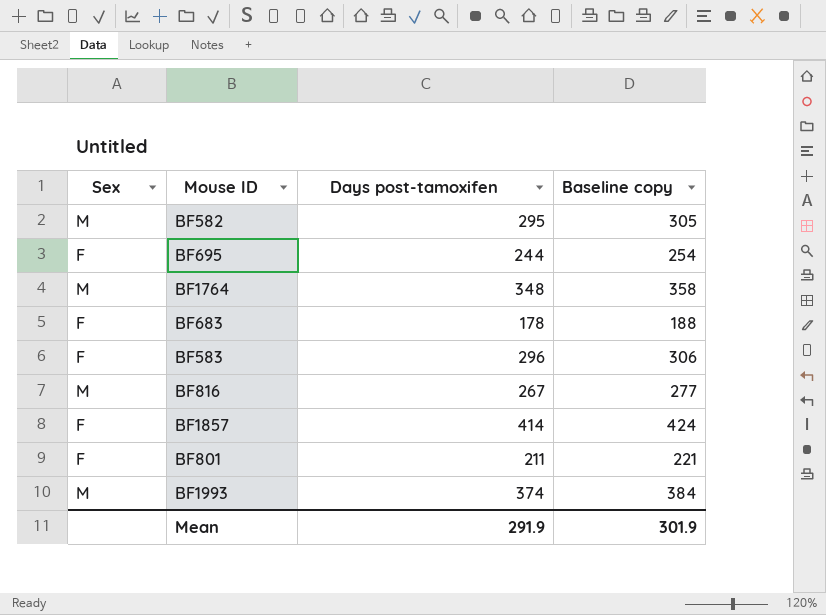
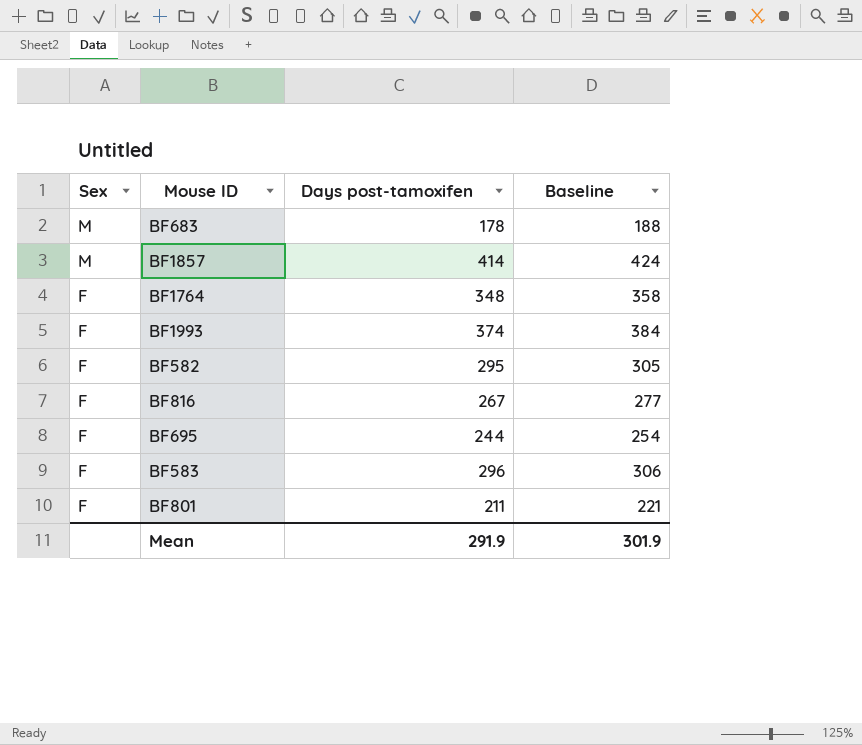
row order: none -> Sex descending
column name: Baseline copy -> Baseline
BF683 | Sex: F -> M
BF1857 | Sex: F -> M
BF1764 | Sex: M -> F
BF1993 | Sex: M -> F
BF582 | Sex: M -> F
BF816 | Sex: M -> F

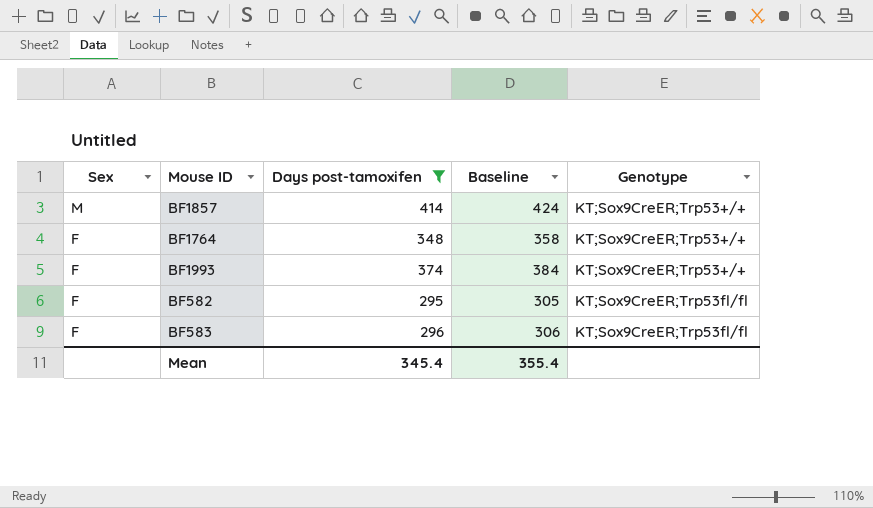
filter: none -> Days post-tamoxifen >= 295
column Genotype | position: none -> 5
Mean | Days post-tamoxifen: 291.9 -> 345.4
Mean | Baseline: 301.9 -> 355.4

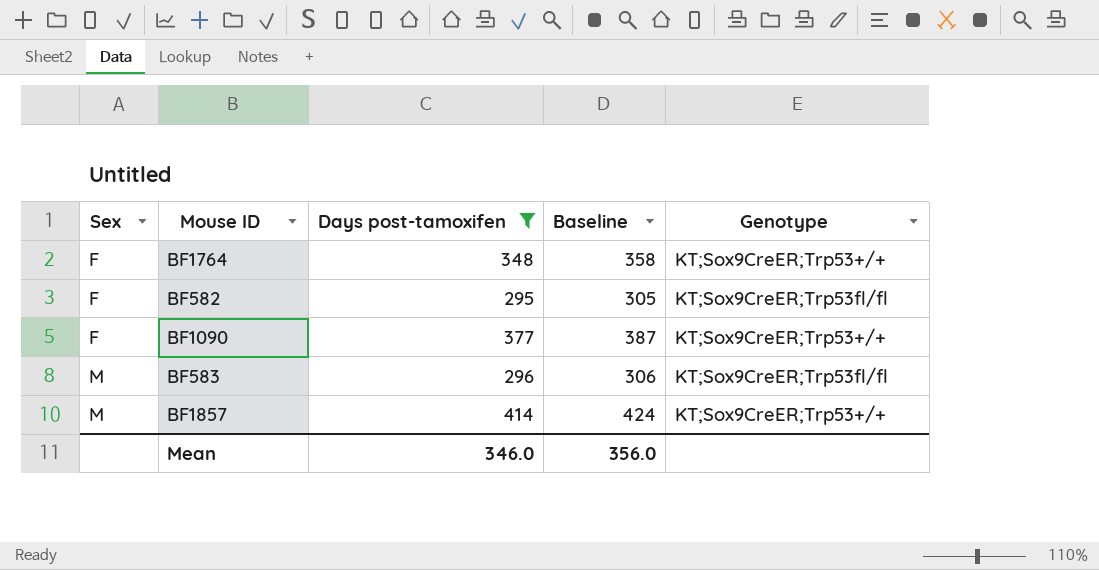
row order: Sex descending -> Sex ascending
row BF1993: F | 374 | 384 | KT;Sox9CreER;Trp53+/+ -> none
row BF1090: none -> F | 377 | 387 | KT;Sox9CreER;Trp53+/+
BF583 | Sex: F -> M
Mean | Days post-tamoxifen: 345.4 -> 346.0
Mean | Baseline: 355.4 -> 356.0

